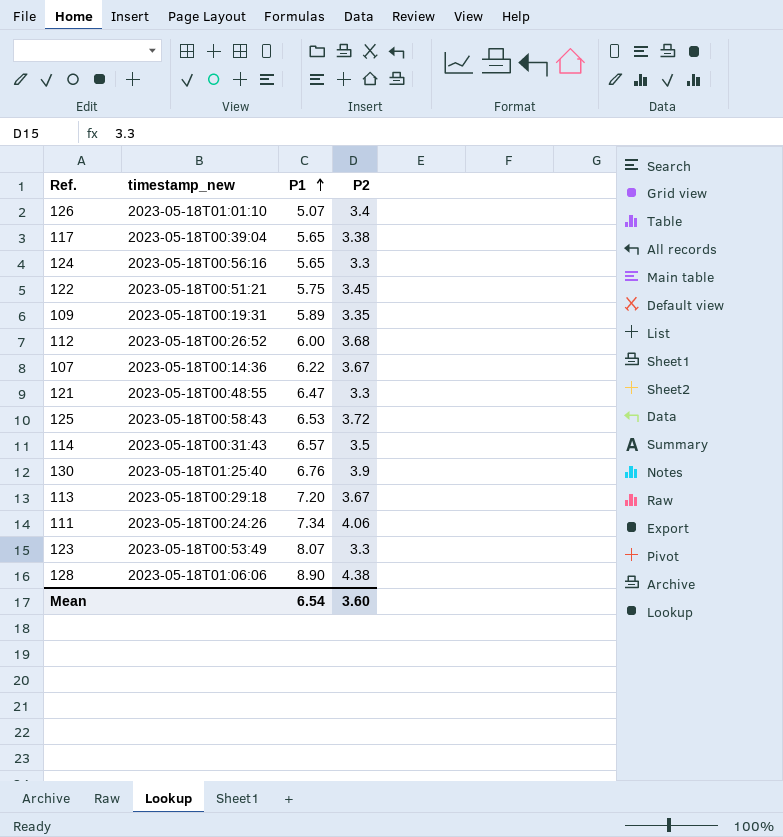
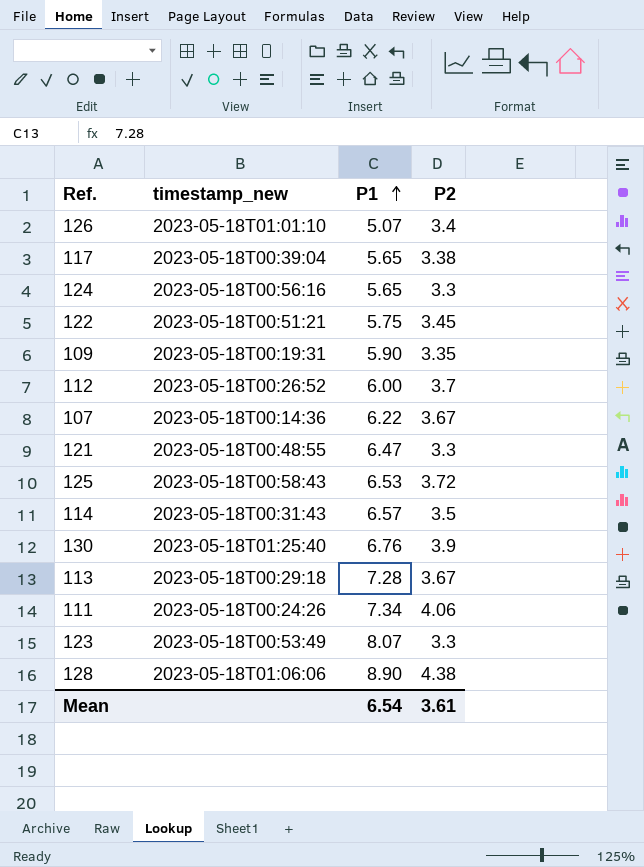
109 | P1: 5.89 -> 5.90
112 | P2: 3.68 -> 3.7
113 | P1: 7.20 -> 7.28
Mean | P2: 3.60 -> 3.61

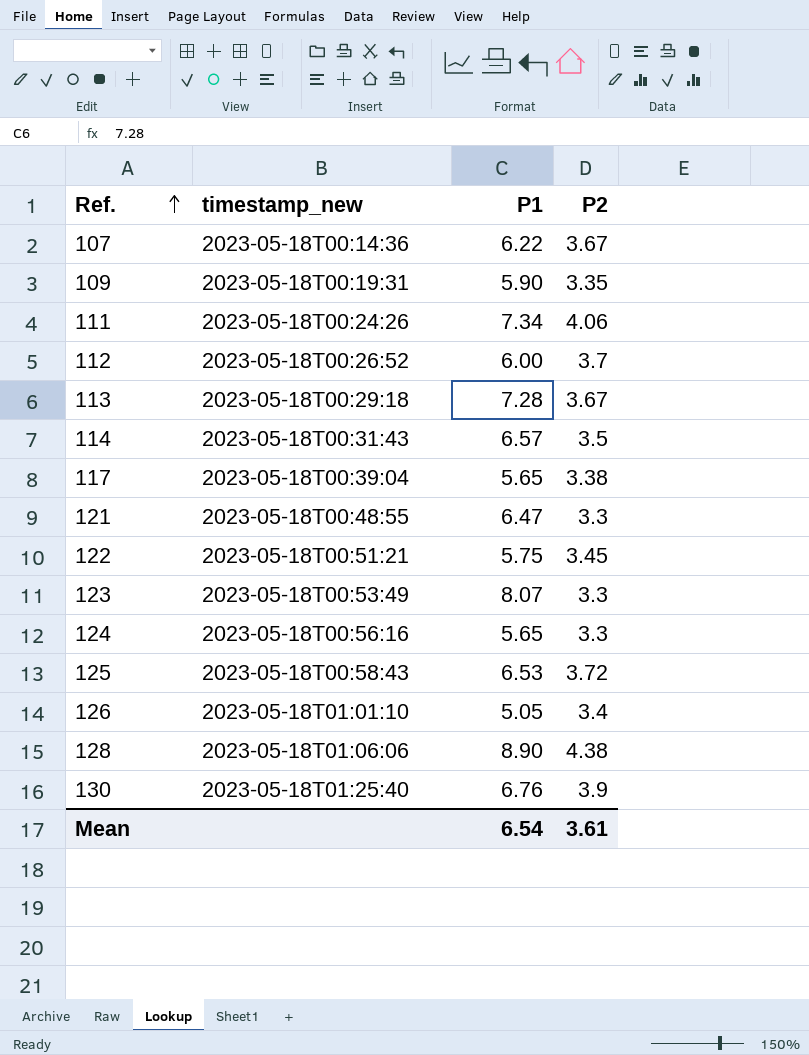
row order: P1 ascending -> Ref. ascending
126 | P1: 5.07 -> 5.05

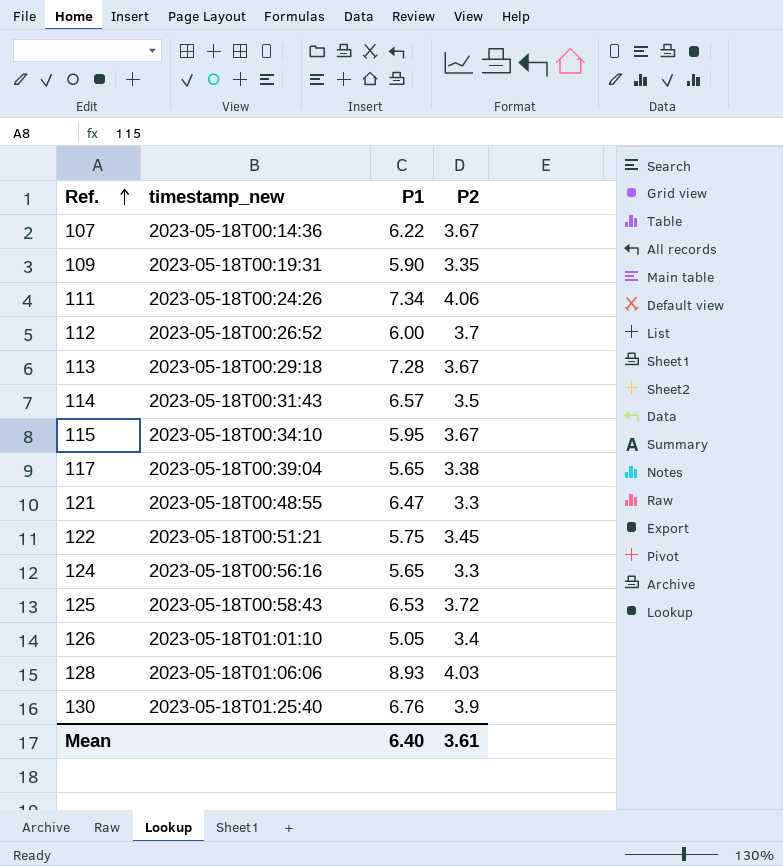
row 123: 2023-05-18T00:53:49 | 8.07 | 3.3 -> none
row 115: none -> 2023-05-18T00:34:10 | 5.95 | 3.67
128 | P1: 8.90 -> 8.93
128 | P2: 4.38 -> 4.03
Mean | P1: 6.54 -> 6.40

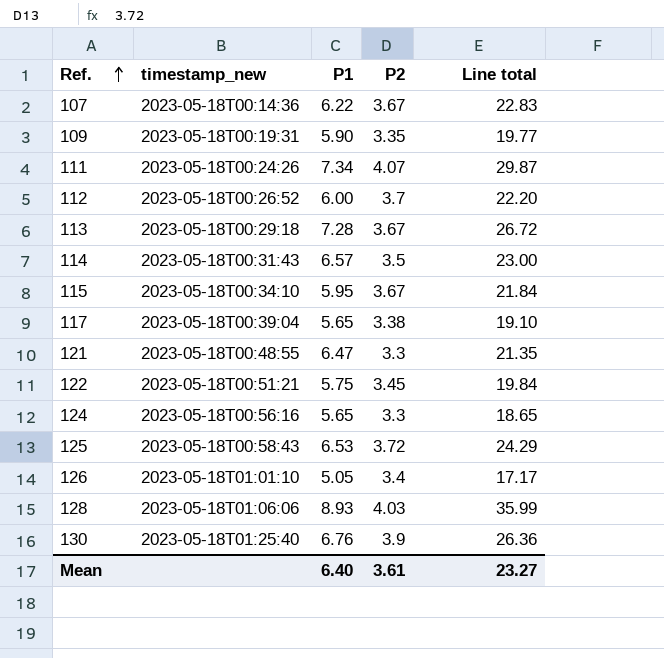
column Line total | formula: none -> [P1] * [P2]
111 | P2: 4.06 -> 4.07

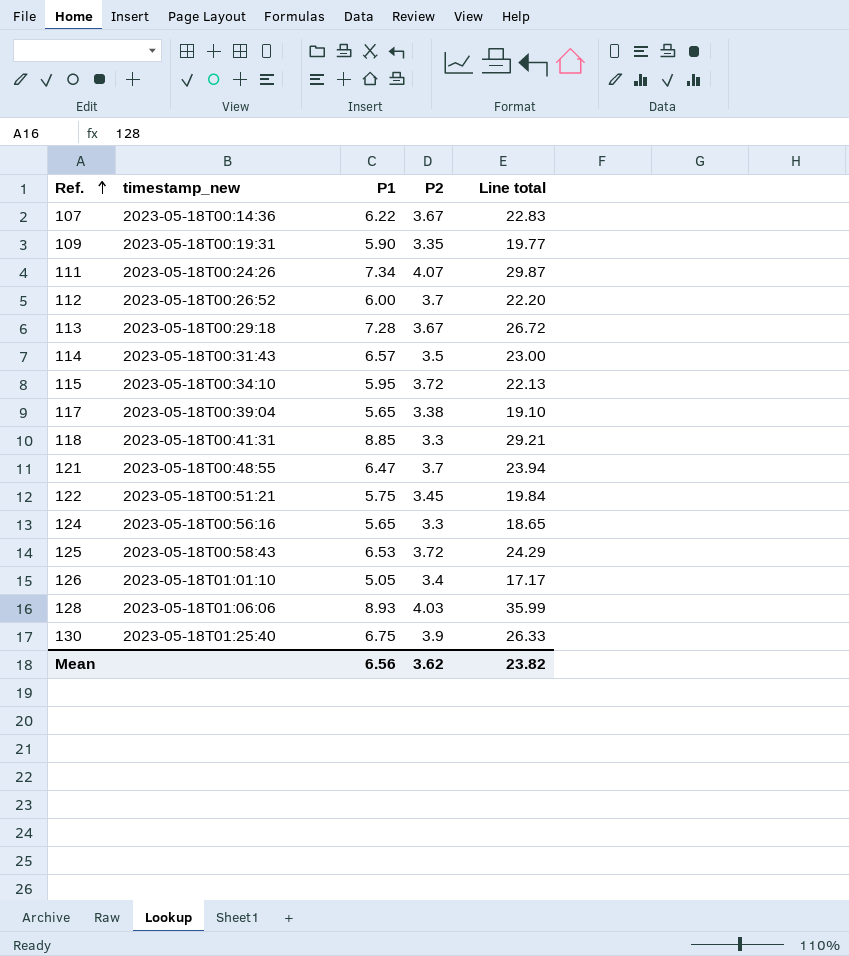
115 | P2: 3.67 -> 3.72
115 | Line total: 21.84 -> 22.13
row 118: none -> 2023-05-18T00:41:31 | 8.85 | 3.3 | 29.21
121 | P2: 3.3 -> 3.7
121 | Line total: 21.35 -> 23.94
130 | P1: 6.76 -> 6.75
130 | Line total: 26.36 -> 26.33
Mean | P1: 6.40 -> 6.56
Mean | P2: 3.61 -> 3.62
Mean | Line total: 23.27 -> 23.82

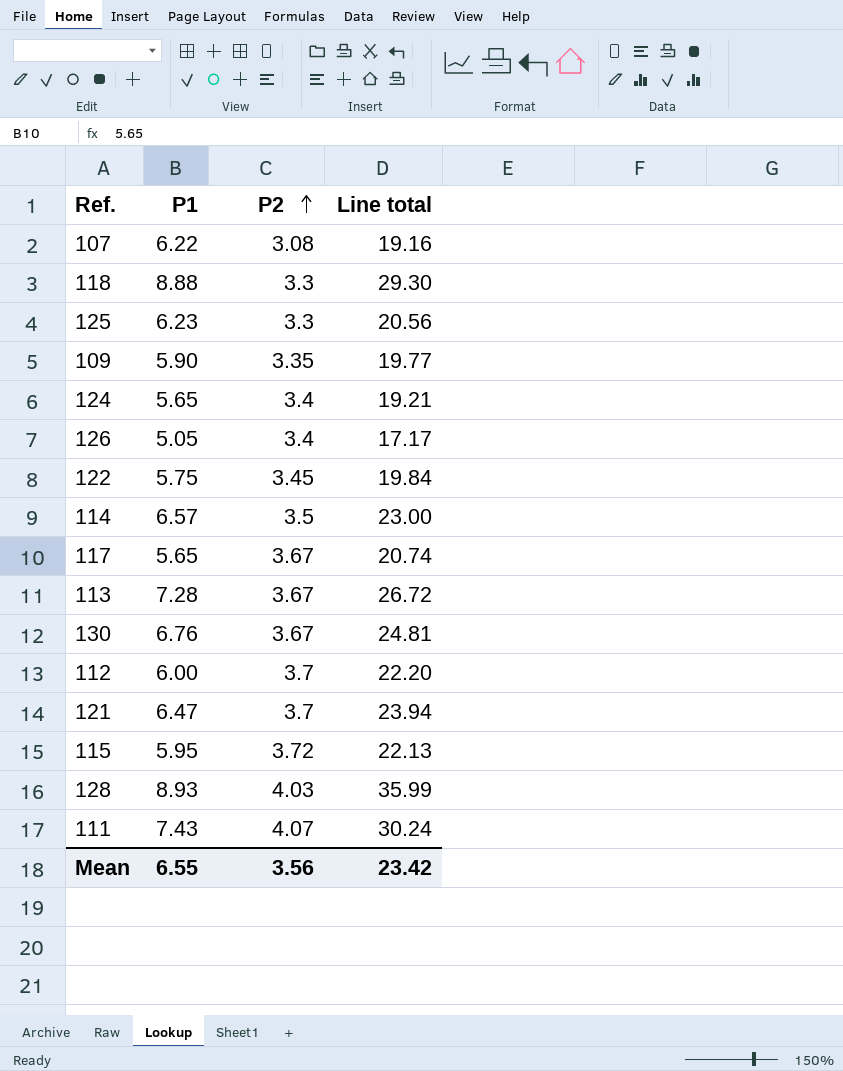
row order: Ref. ascending -> P2 ascending
column timestamp_new | position: 2 -> none
107 | P2: 3.67 -> 3.08
107 | Line total: 22.83 -> 19.16
118 | P1: 8.85 -> 8.88
118 | Line total: 29.21 -> 29.30
125 | P1: 6.53 -> 6.23
125 | P2: 3.72 -> 3.3
125 | Line total: 24.29 -> 20.56
124 | P2: 3.3 -> 3.4
124 | Line total: 18.65 -> 19.21
117 | P2: 3.38 -> 3.67
117 | Line total: 19.10 -> 20.74
130 | P1: 6.75 -> 6.76
130 | P2: 3.9 -> 3.67
130 | Line total: 26.33 -> 24.81
111 | P1: 7.34 -> 7.43
111 | Line total: 29.87 -> 30.24
Mean | P1: 6.56 -> 6.55
Mean | P2: 3.62 -> 3.56
Mean | Line total: 23.82 -> 23.42

